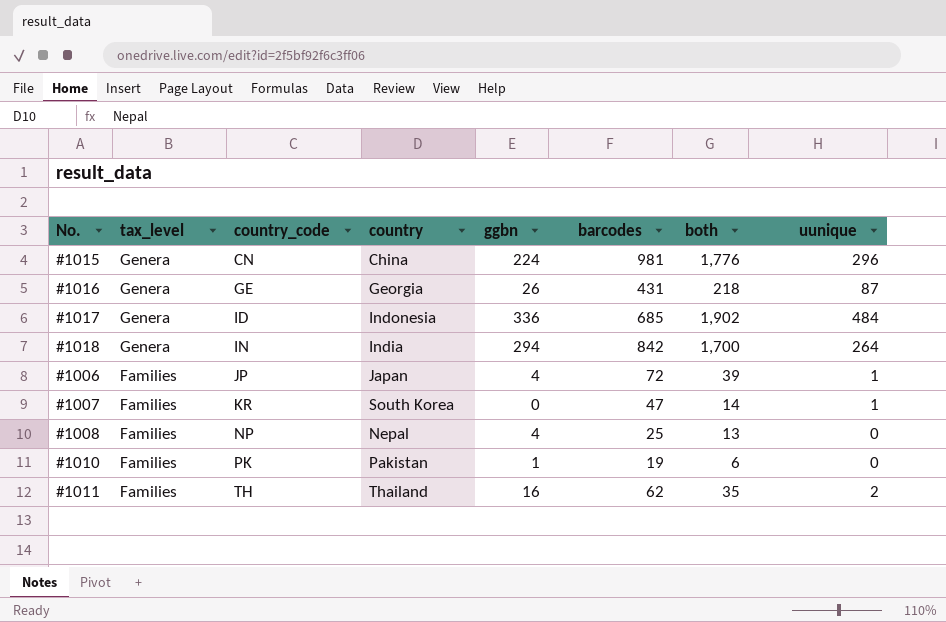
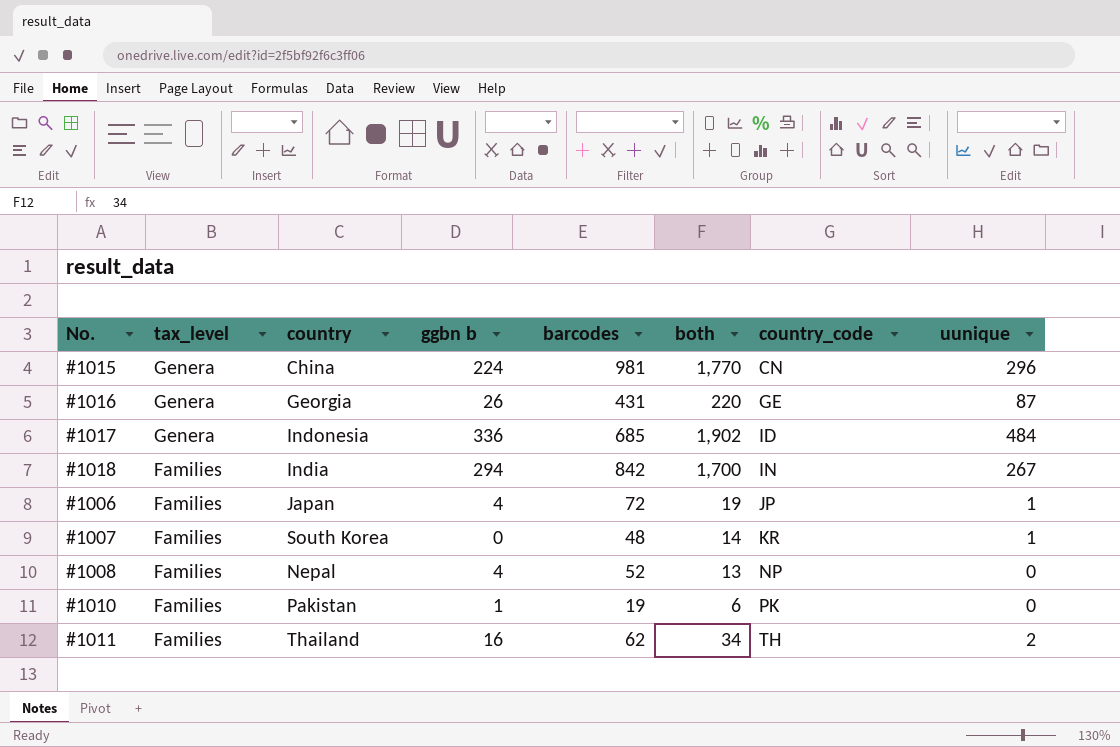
column name: ggbn -> ggbn b
column country_code | position: 3 -> 7
#1015 | both: 1,776 -> 1,770
#1016 | both: 218 -> 220
#1018 | tax_level: Genera -> Families
#1018 | uunique: 264 -> 267
#1006 | both: 39 -> 19
#1007 | barcodes: 47 -> 48
#1008 | barcodes: 25 -> 52
#1011 | both: 35 -> 34

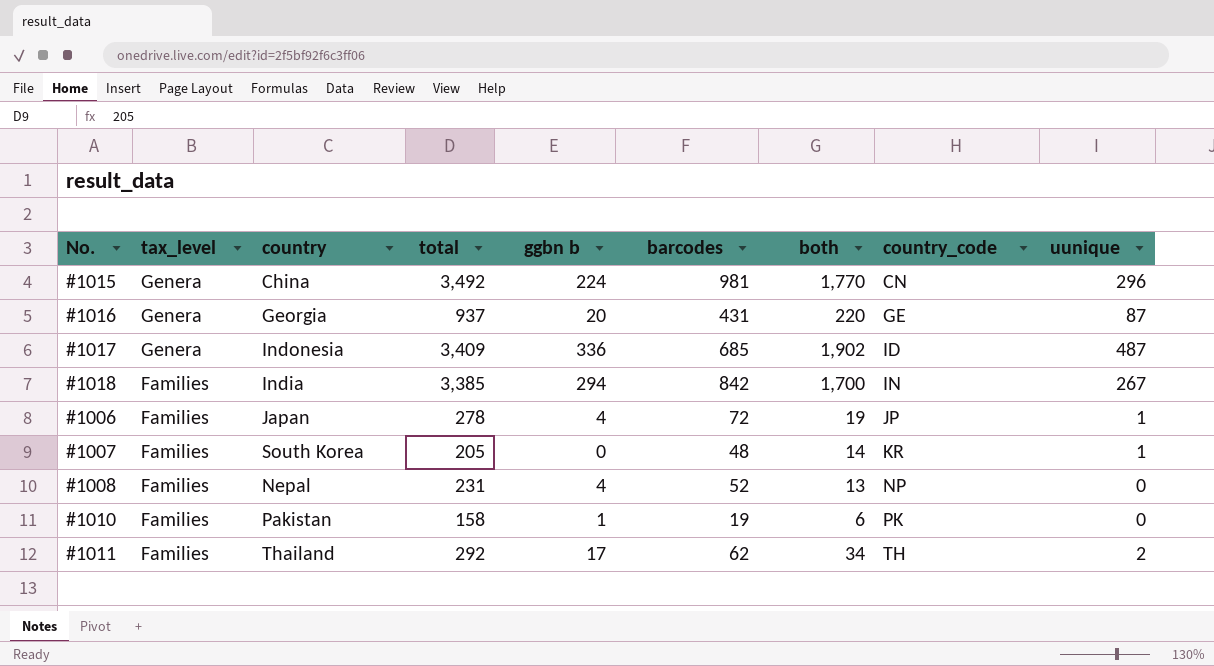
column total | position: none -> 4
#1016 | ggbn b: 26 -> 20
#1017 | uunique: 484 -> 487
#1011 | ggbn b: 16 -> 17

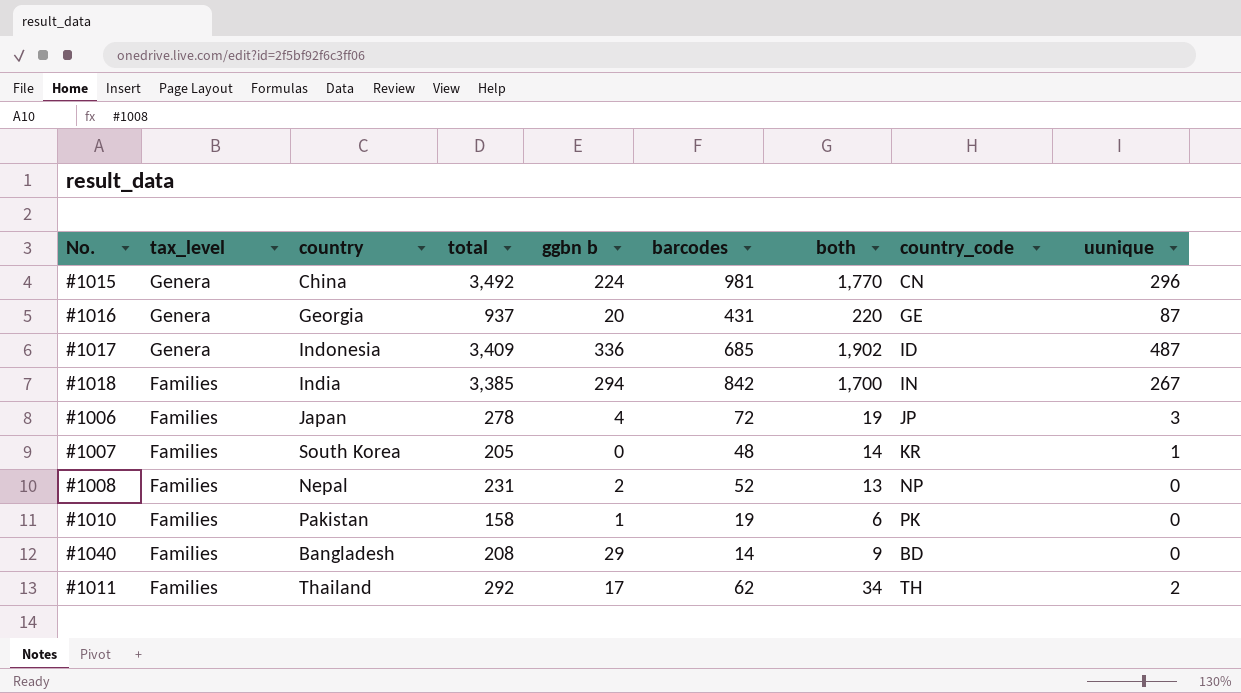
#1006 | uunique: 1 -> 3
#1008 | ggbn b: 4 -> 2
row #1040: none -> Families | Bangladesh | 208 | 29 | 14 | 9 | BD | 0

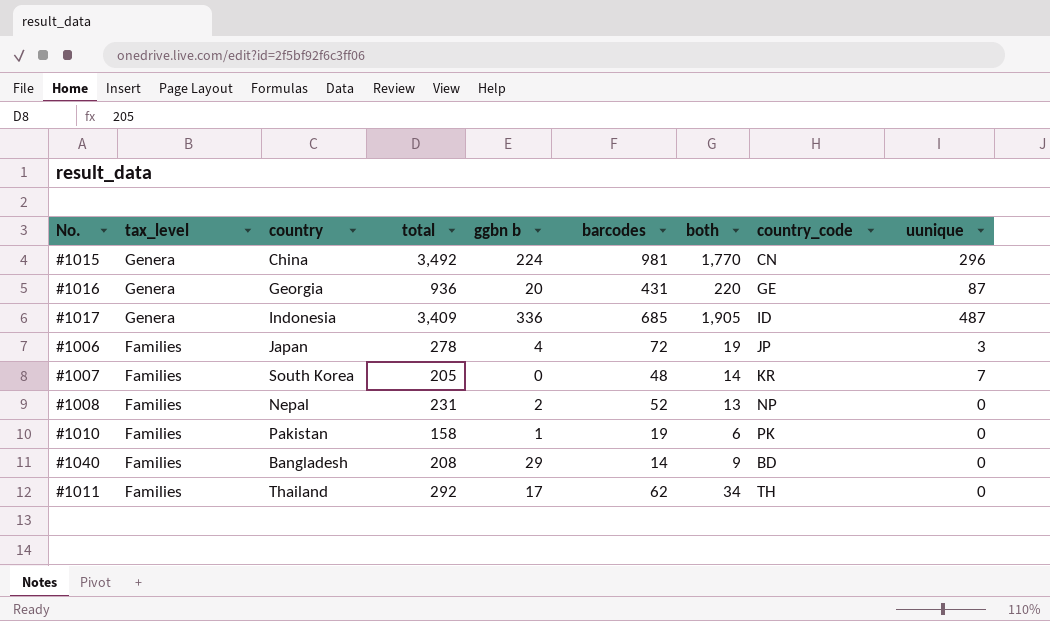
row #1018: Families | India | 3,385 | 294 | 842 | 1,700 | IN | 267 -> none
#1016 | total: 937 -> 936
#1017 | both: 1,902 -> 1,905
#1007 | uunique: 1 -> 7
#1011 | uunique: 2 -> 0

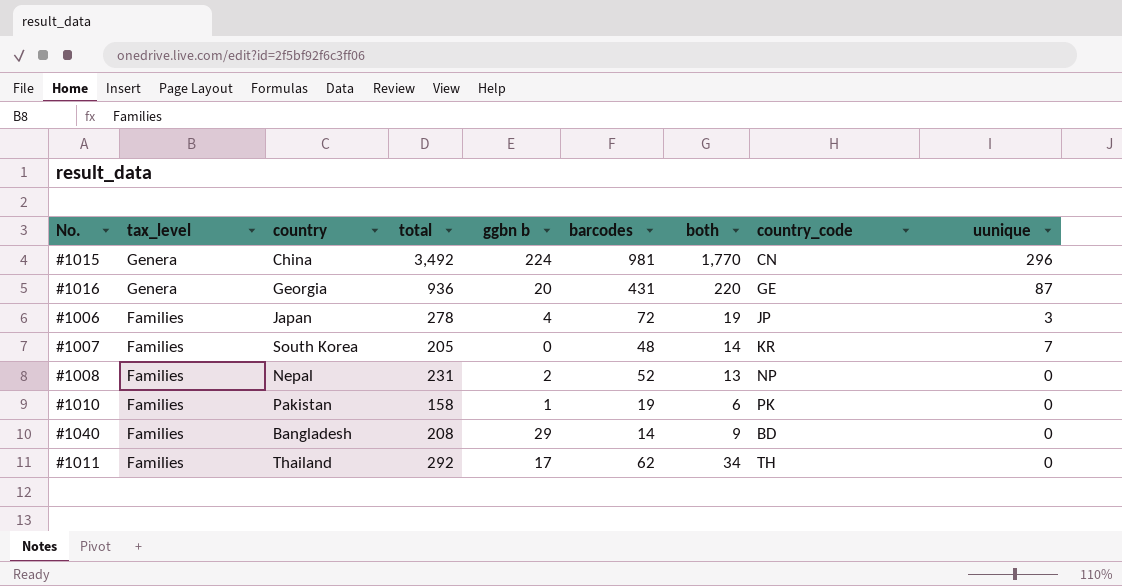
row #1017: Genera | Indonesia | 3,409 | 336 | 685 | 1,905 | ID | 487 -> none

